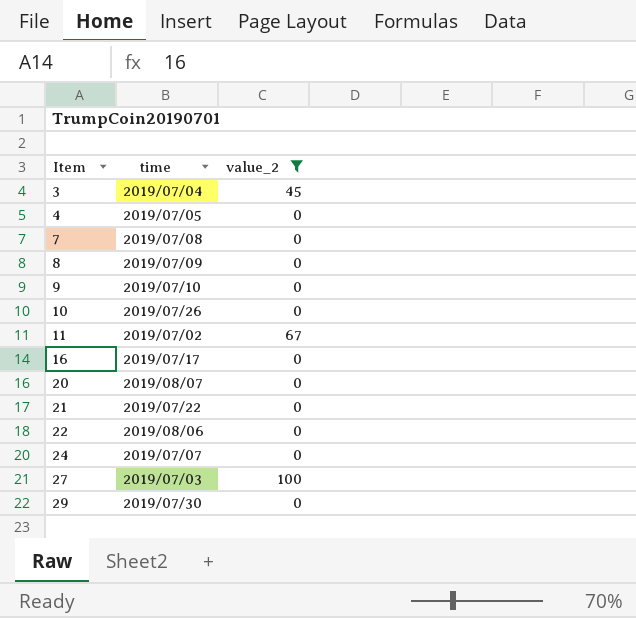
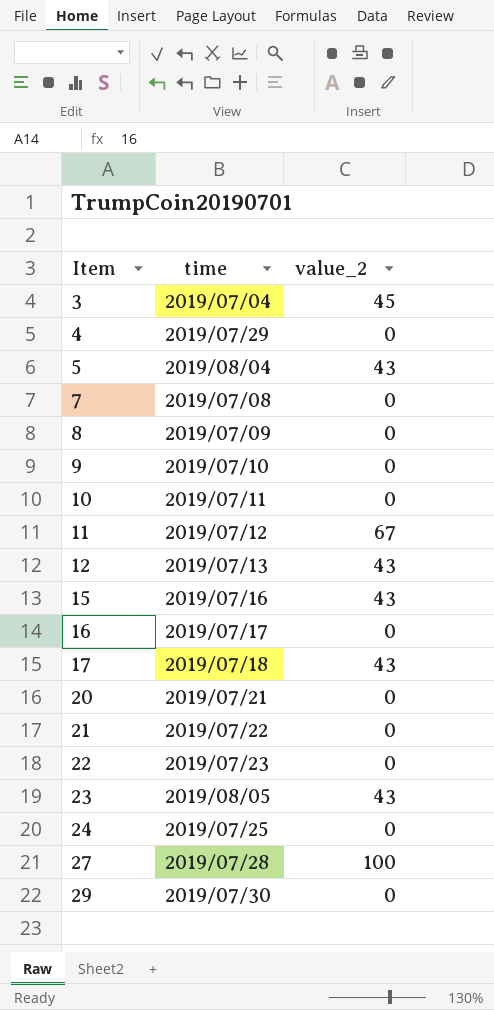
filter: value_2 != 43 -> none
4 | time: 2019/07/05 -> 2019/07/29
10 | time: 2019/07/26 -> 2019/07/11
11 | time: 2019/07/02 -> 2019/07/12
20 | time: 2019/08/07 -> 2019/07/21
22 | time: 2019/08/06 -> 2019/07/23
24 | time: 2019/07/07 -> 2019/07/25
27 | time: 2019/07/03 -> 2019/07/28

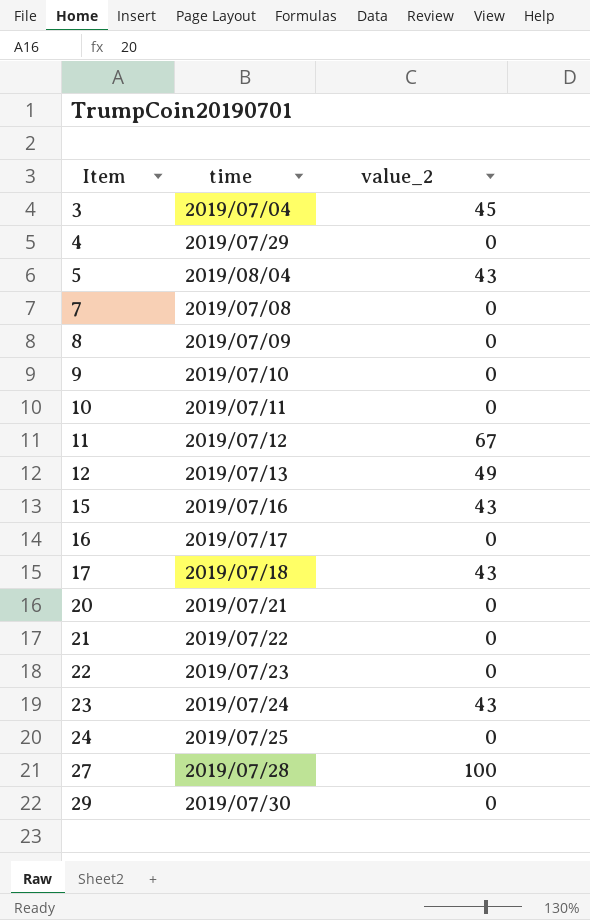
12 | value_2: 43 -> 49
23 | time: 2019/08/05 -> 2019/07/24

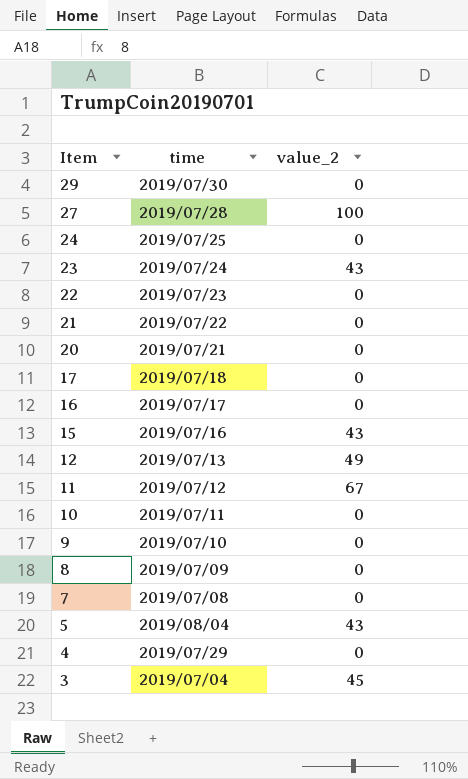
row order: Item ascending -> Item descending
17 | value_2: 43 -> 0

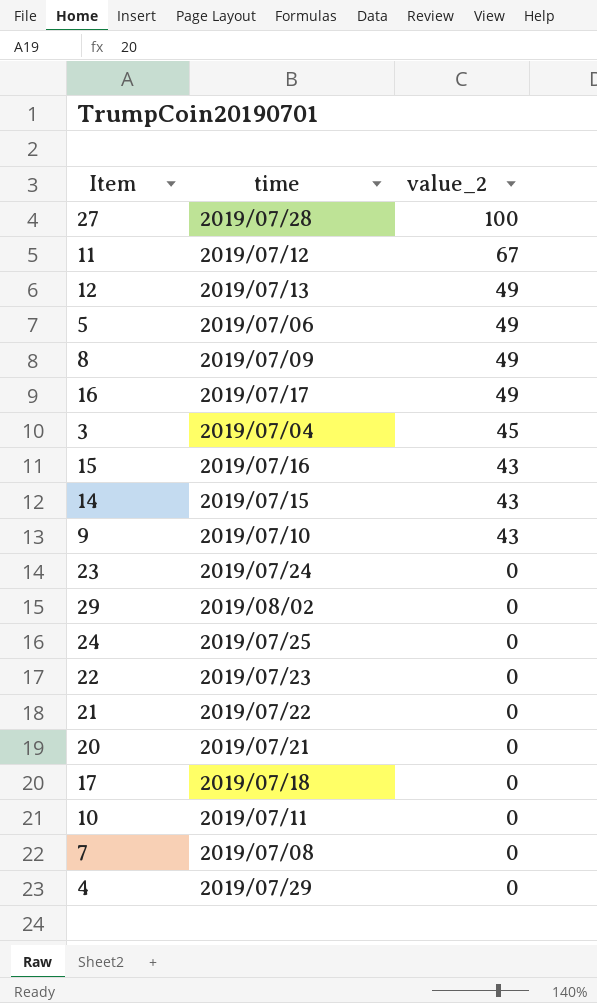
row order: Item descending -> value_2 descending
5 | time: 2019/08/04 -> 2019/07/06
5 | value_2: 43 -> 49
8 | value_2: 0 -> 49
16 | value_2: 0 -> 49
row 14: none -> 2019/07/15 | 43
9 | value_2: 0 -> 43
23 | value_2: 43 -> 0
29 | time: 2019/07/30 -> 2019/08/02

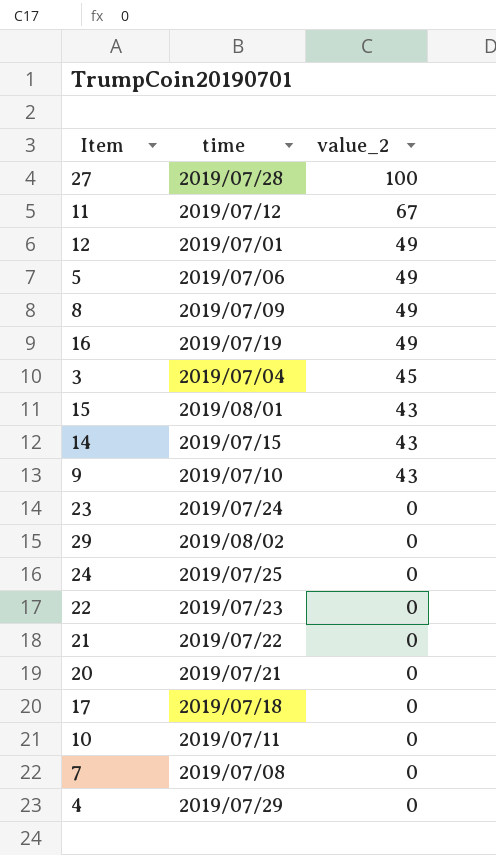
12 | time: 2019/07/13 -> 2019/07/01
16 | time: 2019/07/17 -> 2019/07/19
15 | time: 2019/07/16 -> 2019/08/01

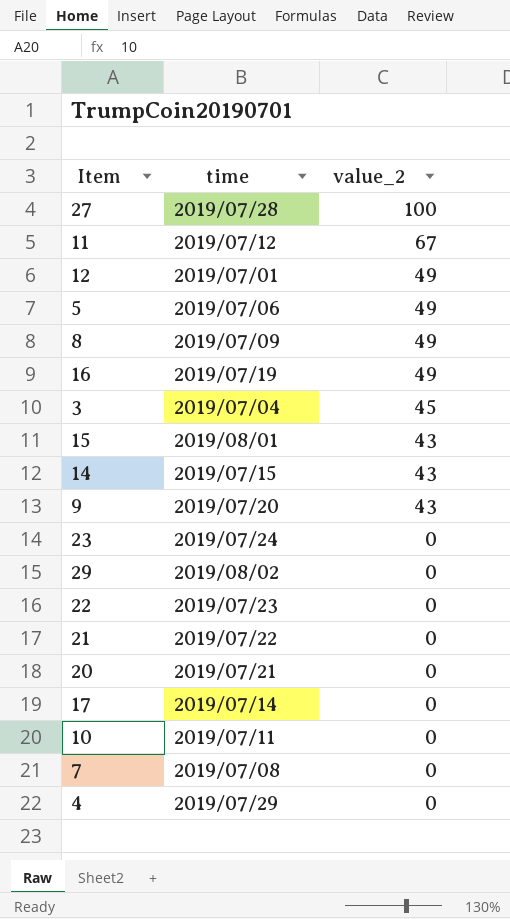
row 24: 2019/07/25 | 0 -> none
9 | time: 2019/07/10 -> 2019/07/20
17 | time: 2019/07/18 -> 2019/07/14

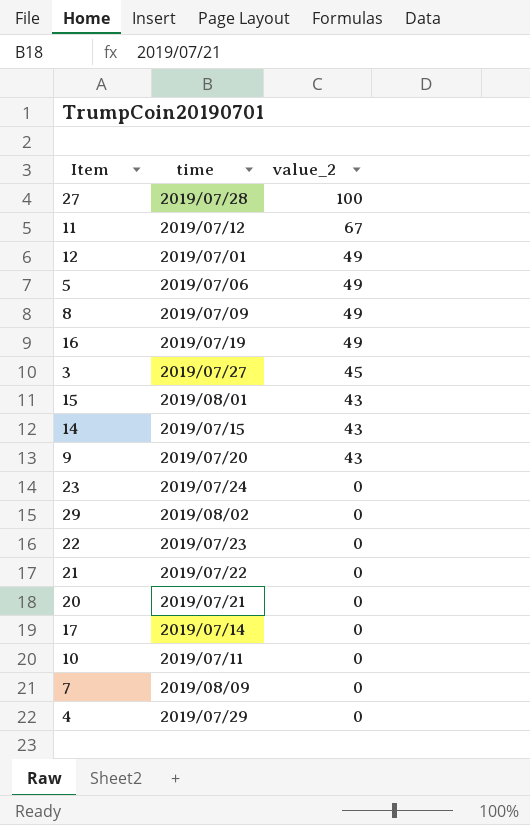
3 | time: 2019/07/04 -> 2019/07/27
7 | time: 2019/07/08 -> 2019/08/09

